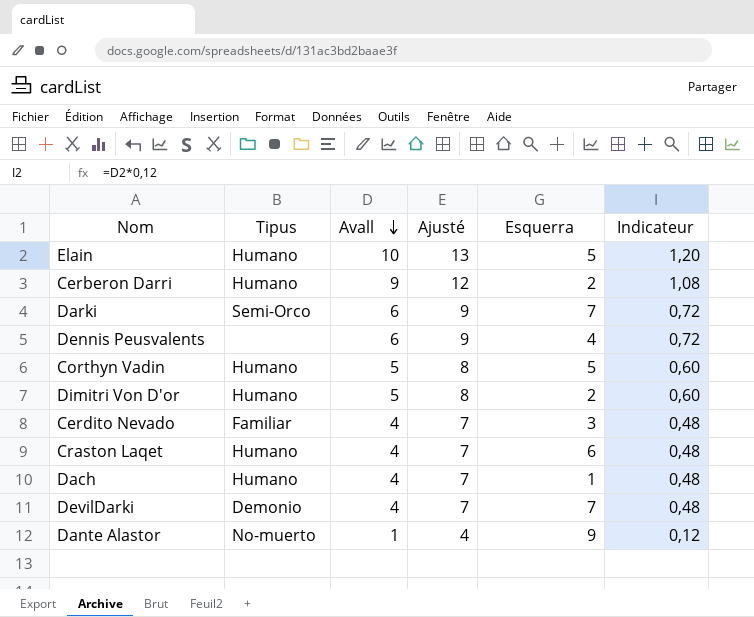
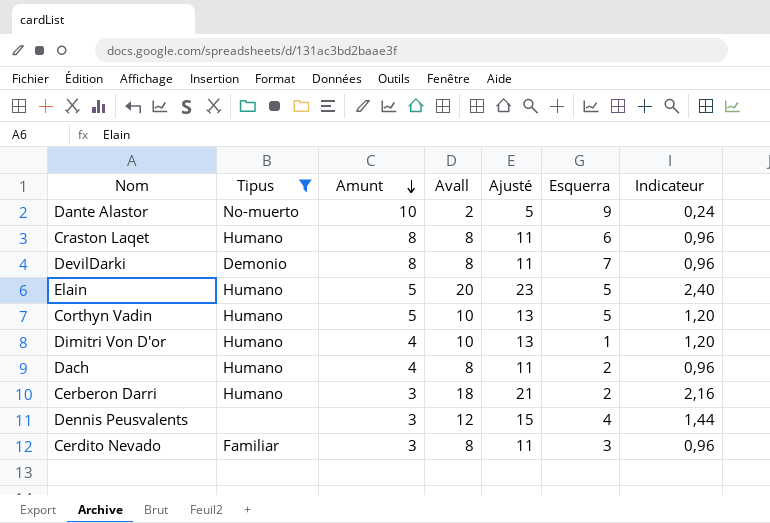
filter: none -> Tipus != Semi-Orco
row order: Avall descending -> Amunt descending
column Amunt | position: none -> 3
Dante Alastor | Avall: 1 -> 2
Dante Alastor | Ajusté: 4 -> 5
Dante Alastor | Indicateur: 0,12 -> 0,24
Craston Laqet | Avall: 4 -> 8
Craston Laqet | Ajusté: 7 -> 11
Craston Laqet | Indicateur: 0,48 -> 0,96
DevilDarki | Avall: 4 -> 8
DevilDarki | Ajusté: 7 -> 11
DevilDarki | Indicateur: 0,48 -> 0,96
Elain | Avall: 10 -> 20
Elain | Ajusté: 13 -> 23
Elain | Indicateur: 1,20 -> 2,40
Corthyn Vadin | Avall: 5 -> 10
Corthyn Vadin | Ajusté: 8 -> 13
Corthyn Vadin | Indicateur: 0,60 -> 1,20
Dimitri Von D'or | Avall: 5 -> 10
Dimitri Von D'or | Ajusté: 8 -> 13
Dimitri Von D'or | Esquerra: 2 -> 1
Dimitri Von D'or | Indicateur: 0,60 -> 1,20
Dach | Avall: 4 -> 8
Dach | Ajusté: 7 -> 11
Dach | Esquerra: 1 -> 2
Dach | Indicateur: 0,48 -> 0,96
Cerberon Darri | Avall: 9 -> 18
Cerberon Darri | Ajusté: 12 -> 21
Cerberon Darri | Indicateur: 1,08 -> 2,16
Dennis Peusvalents | Avall: 6 -> 12
Dennis Peusvalents | Ajusté: 9 -> 15
Dennis Peusvalents | Indicateur: 0,72 -> 1,44
Cerdito Nevado | Avall: 4 -> 8
Cerdito Nevado | Ajusté: 7 -> 11
Cerdito Nevado | Indicateur: 0,48 -> 0,96

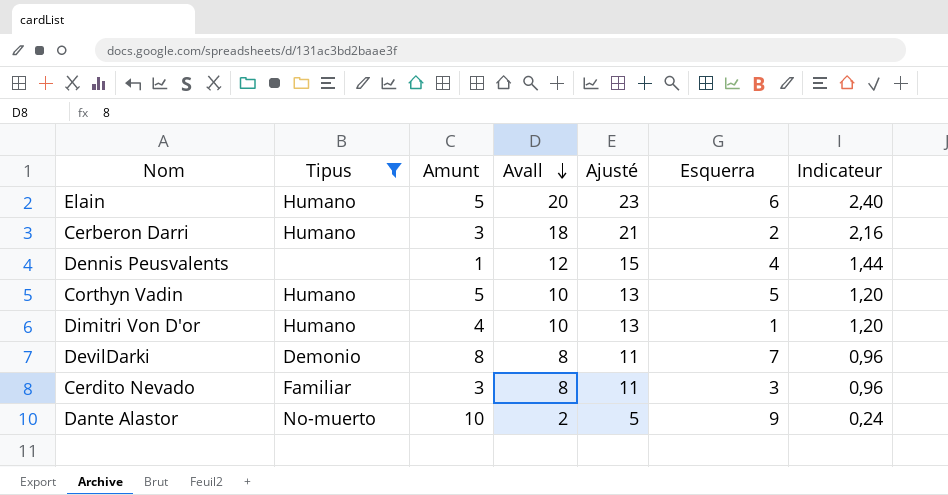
row order: Amunt descending -> Avall descending
row Craston Laqet: Humano | 8 | 8 | 11 | 6 | 0,96 -> none
row Dach: Humano | 4 | 8 | 11 | 2 | 0,96 -> none
Elain | Esquerra: 5 -> 6
Dennis Peusvalents | Amunt: 3 -> 1

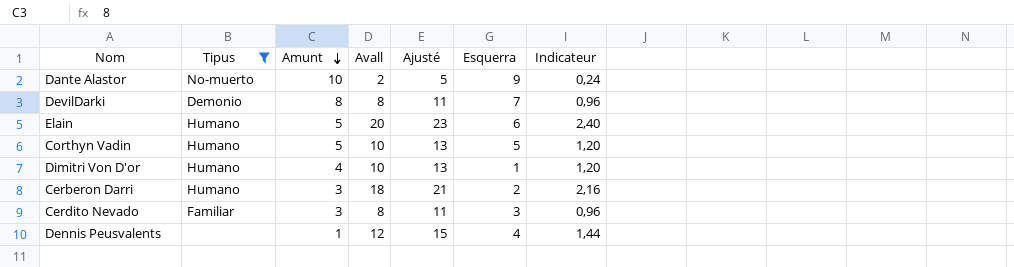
row order: Avall descending -> Amunt descending

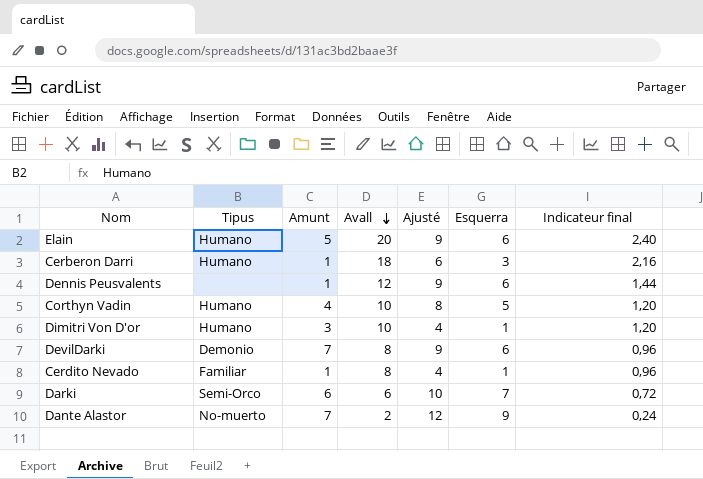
filter: Tipus != Semi-Orco -> none
row order: Amunt descending -> Avall descending
column Ajusté | formula: [Avall] + 3 -> [Esquerra] + 3
column name: Indicateur -> Indicateur final
Cerberon Darri | Amunt: 3 -> 1
Cerberon Darri | Esquerra: 2 -> 3
Dennis Peusvalents | Esquerra: 4 -> 6
Corthyn Vadin | Amunt: 5 -> 4
Dimitri Von D'or | Amunt: 4 -> 3
DevilDarki | Amunt: 8 -> 7
DevilDarki | Esquerra: 7 -> 6
Cerdito Nevado | Amunt: 3 -> 1
Cerdito Nevado | Esquerra: 3 -> 1
Dante Alastor | Amunt: 10 -> 7

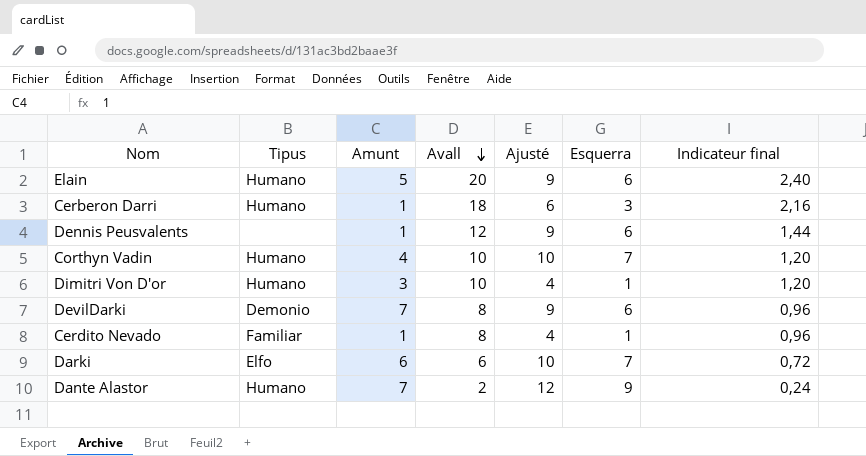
Corthyn Vadin | Ajusté: 8 -> 10
Corthyn Vadin | Esquerra: 5 -> 7
Darki | Tipus: Semi-Orco -> Elfo
Dante Alastor | Tipus: No-muerto -> Humano

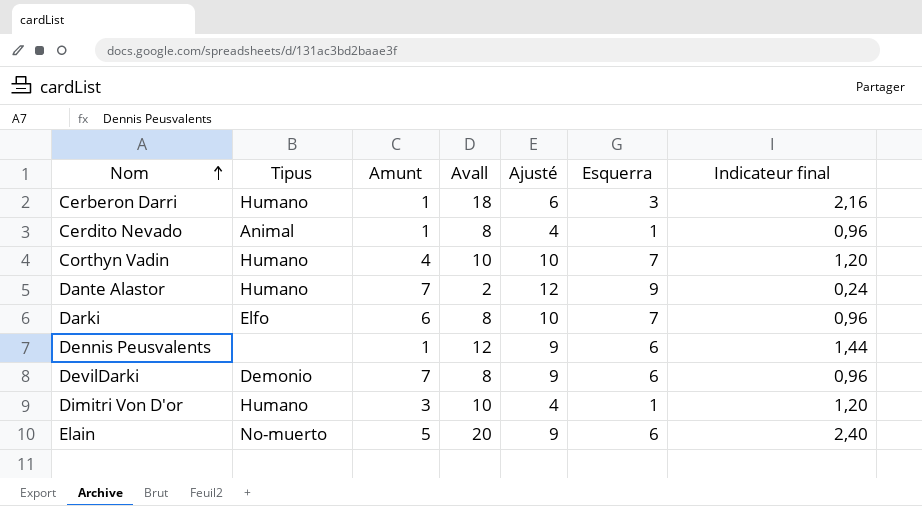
row order: Avall descending -> Nom ascending
Cerdito Nevado | Tipus: Familiar -> Animal
Darki | Avall: 6 -> 8
Darki | Indicateur final: 0,72 -> 0,96
Elain | Tipus: Humano -> No-muerto

